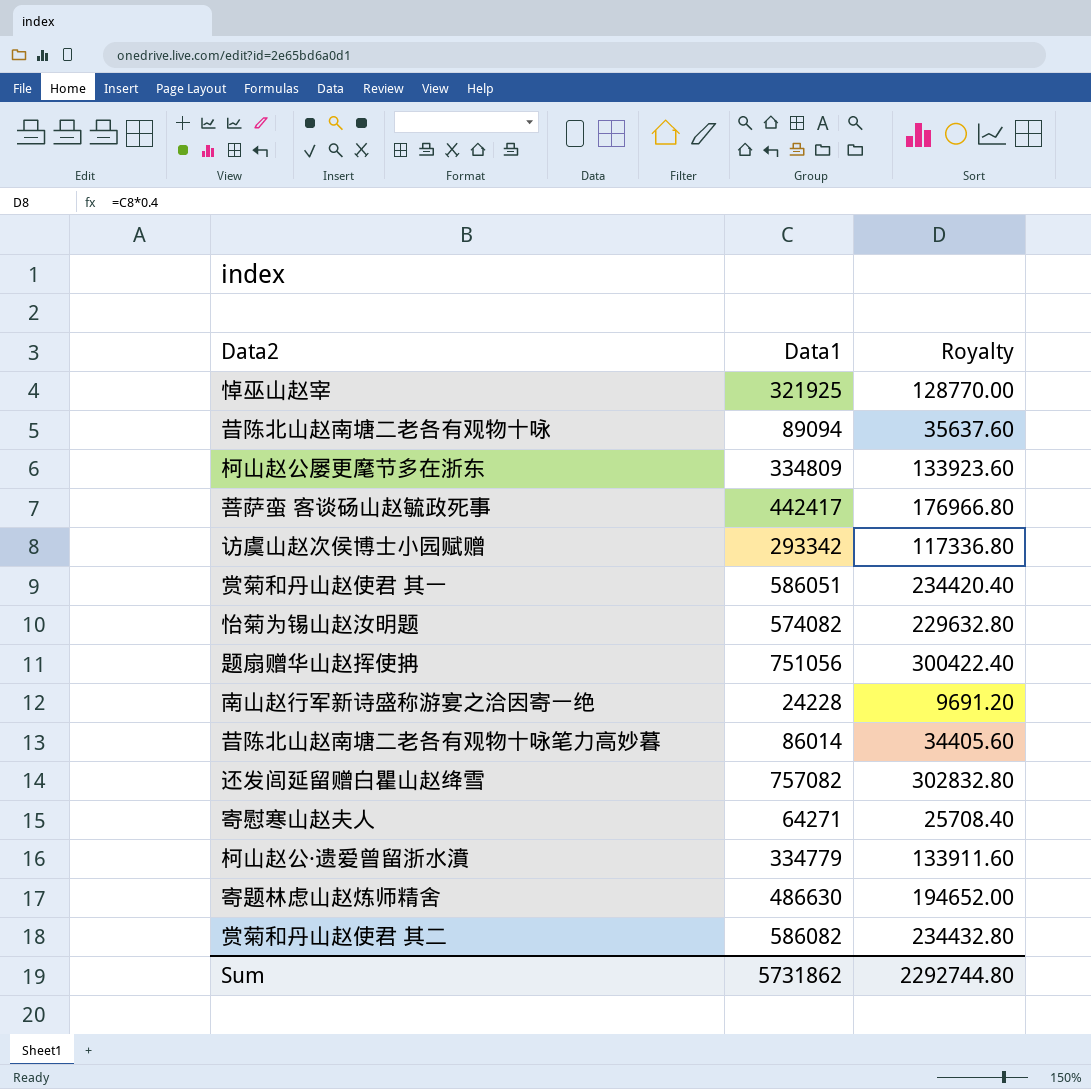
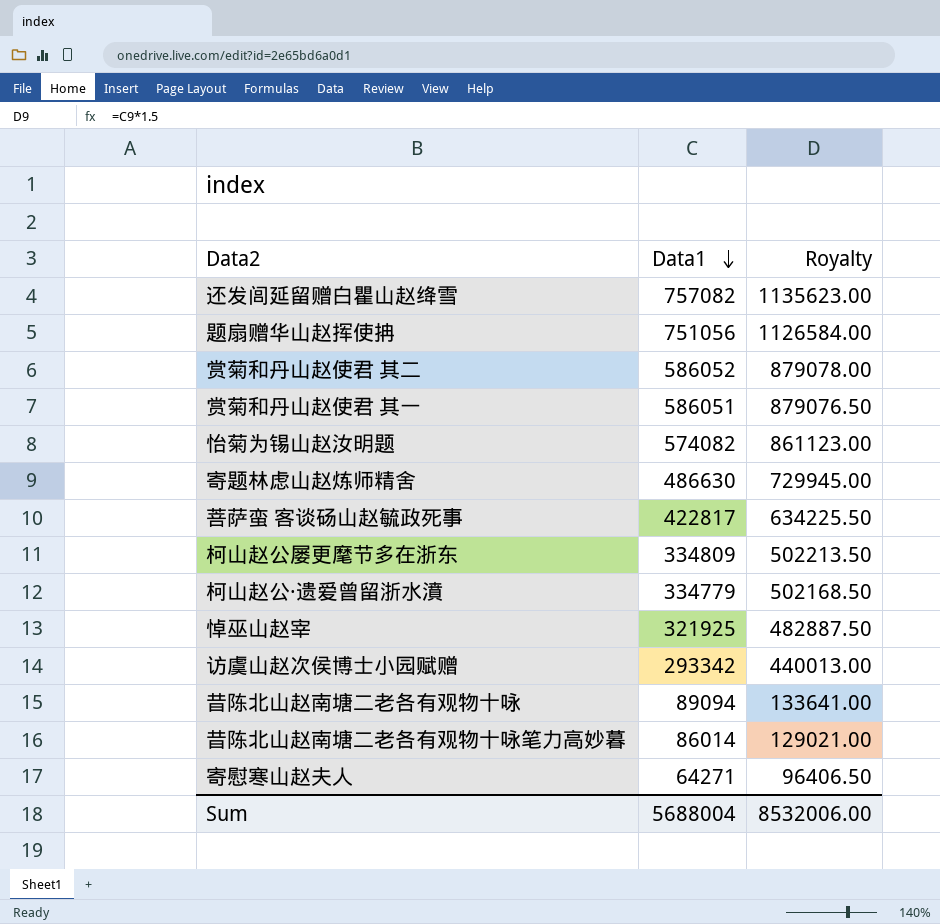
row order: none -> Data1 descending
column Royalty | formula: [Data1] * 0.4 -> [Data1] * 1.5
row 南山赵行军新诗盛称游宴之洽因寄一绝: 24228 | 9691.20 -> none
赏菊和丹山赵使君 其二 | Data1: 586082 -> 586052
菩萨蛮 客谈砀山赵毓政死事 | Data1: 442417 -> 422817
Sum | Data1: 5731862 -> 5688004
Sum | Royalty: 2292744.80 -> 8532006.00

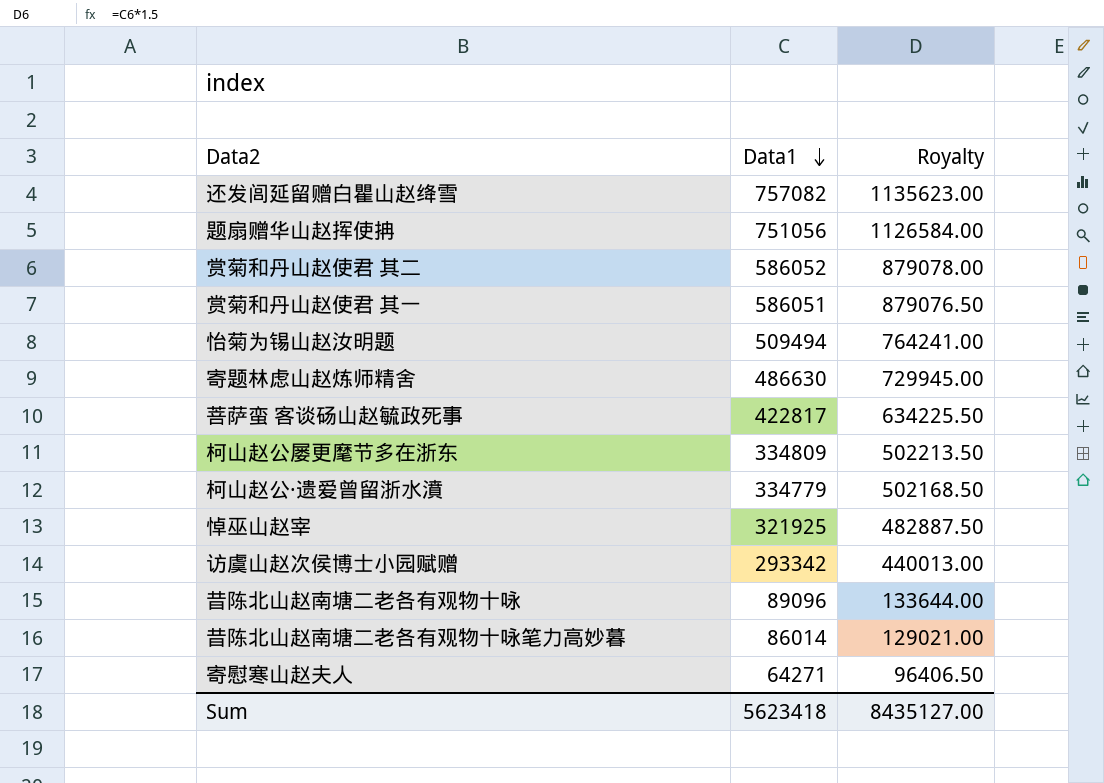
怡菊为锡山赵汝明题 | Data1: 574082 -> 509494
怡菊为锡山赵汝明题 | Royalty: 861123.00 -> 764241.00
昔陈北山赵南塘二老各有观物十咏 | Data1: 89094 -> 89096
昔陈北山赵南塘二老各有观物十咏 | Royalty: 133641.00 -> 133644.00
Sum | Data1: 5688004 -> 5623418
Sum | Royalty: 8532006.00 -> 8435127.00

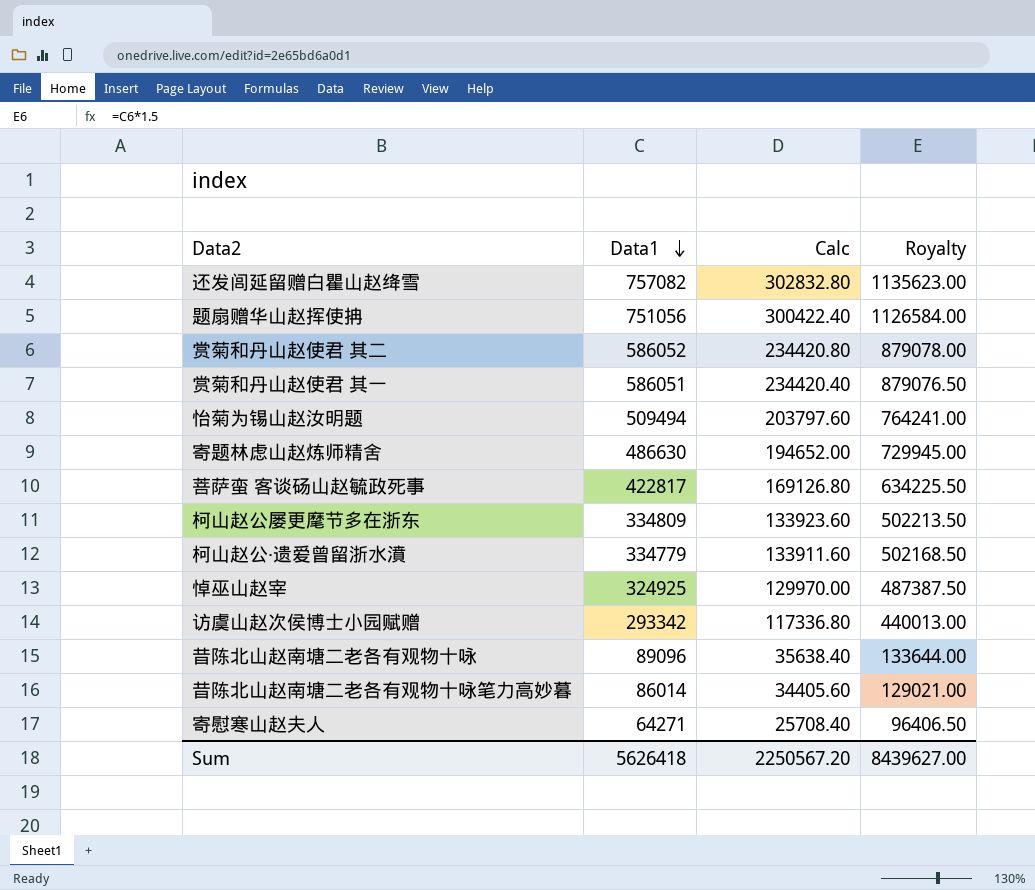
column Calc | formula: none -> [Data1] * 0.4
悼巫山赵宰 | Data1: 321925 -> 324925
悼巫山赵宰 | Royalty: 482887.50 -> 487387.50
Sum | Data1: 5623418 -> 5626418
Sum | Royalty: 8435127.00 -> 8439627.00

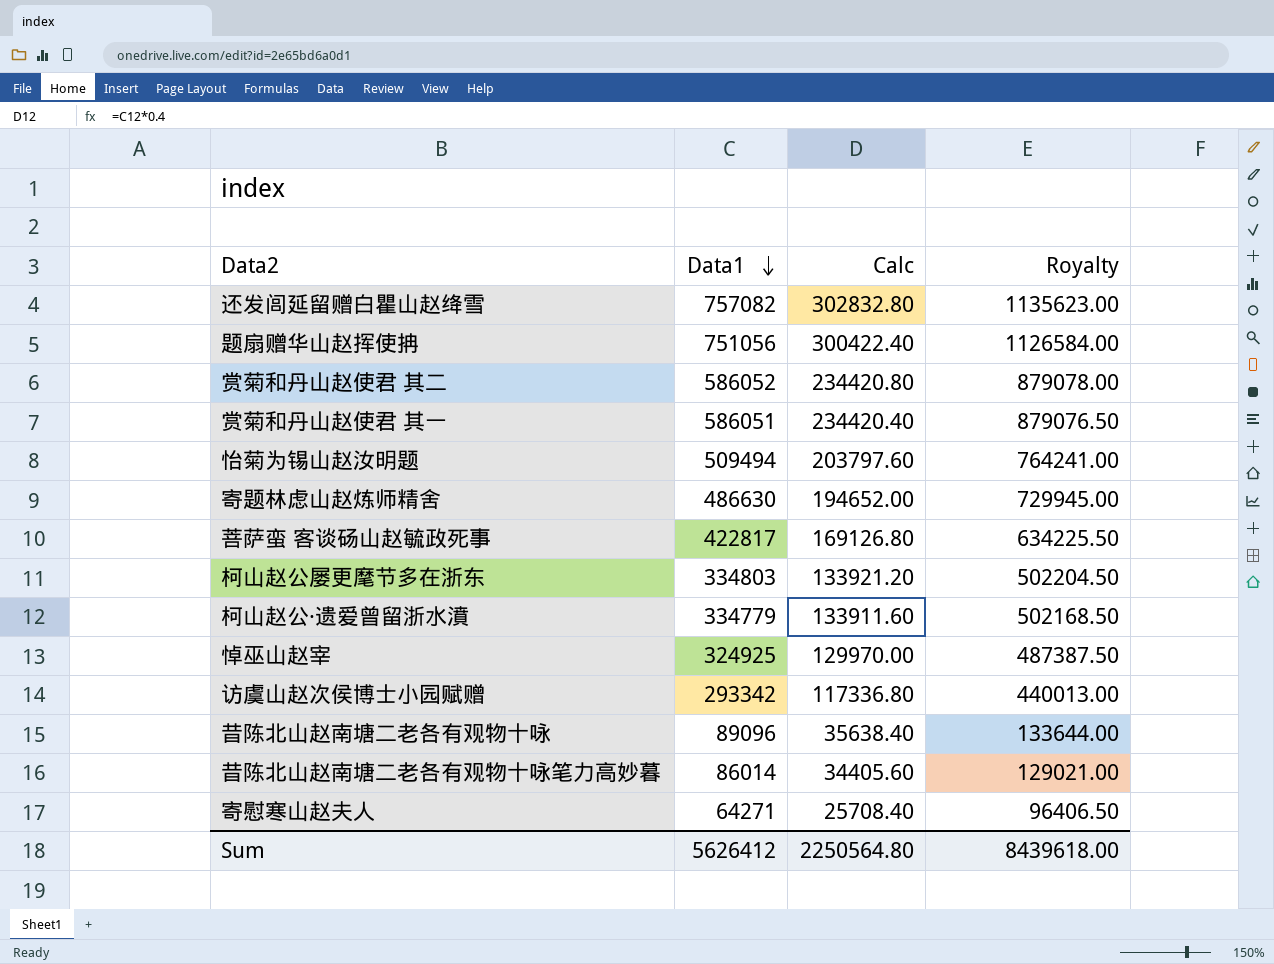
柯山赵公屡更麾节多在浙东 | Data1: 334809 -> 334803
柯山赵公屡更麾节多在浙东 | Calc: 133923.60 -> 133921.20
柯山赵公屡更麾节多在浙东 | Royalty: 502213.50 -> 502204.50
Sum | Data1: 5626418 -> 5626412
Sum | Calc: 2250567.20 -> 2250564.80
Sum | Royalty: 8439627.00 -> 8439618.00

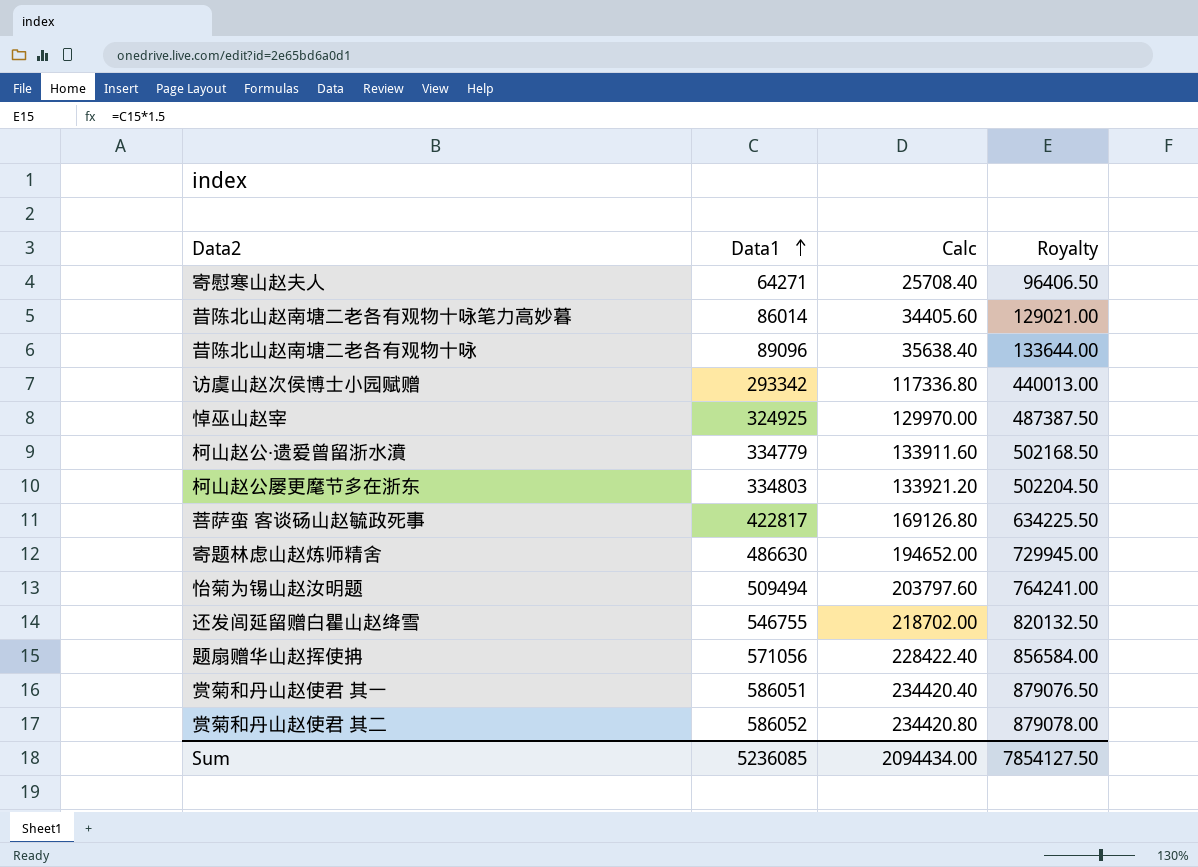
row order: Data1 descending -> Data1 ascending
还发闾延留赠白瞿山赵绛雪 | Data1: 757082 -> 546755
还发闾延留赠白瞿山赵绛雪 | Calc: 302832.80 -> 218702.00
还发闾延留赠白瞿山赵绛雪 | Royalty: 1135623.00 -> 820132.50
题扇赠华山赵挥使抩 | Data1: 751056 -> 571056
题扇赠华山赵挥使抩 | Calc: 300422.40 -> 228422.40
题扇赠华山赵挥使抩 | Royalty: 1126584.00 -> 856584.00
Sum | Data1: 5626412 -> 5236085
Sum | Calc: 2250564.80 -> 2094434.00
Sum | Royalty: 8439618.00 -> 7854127.50

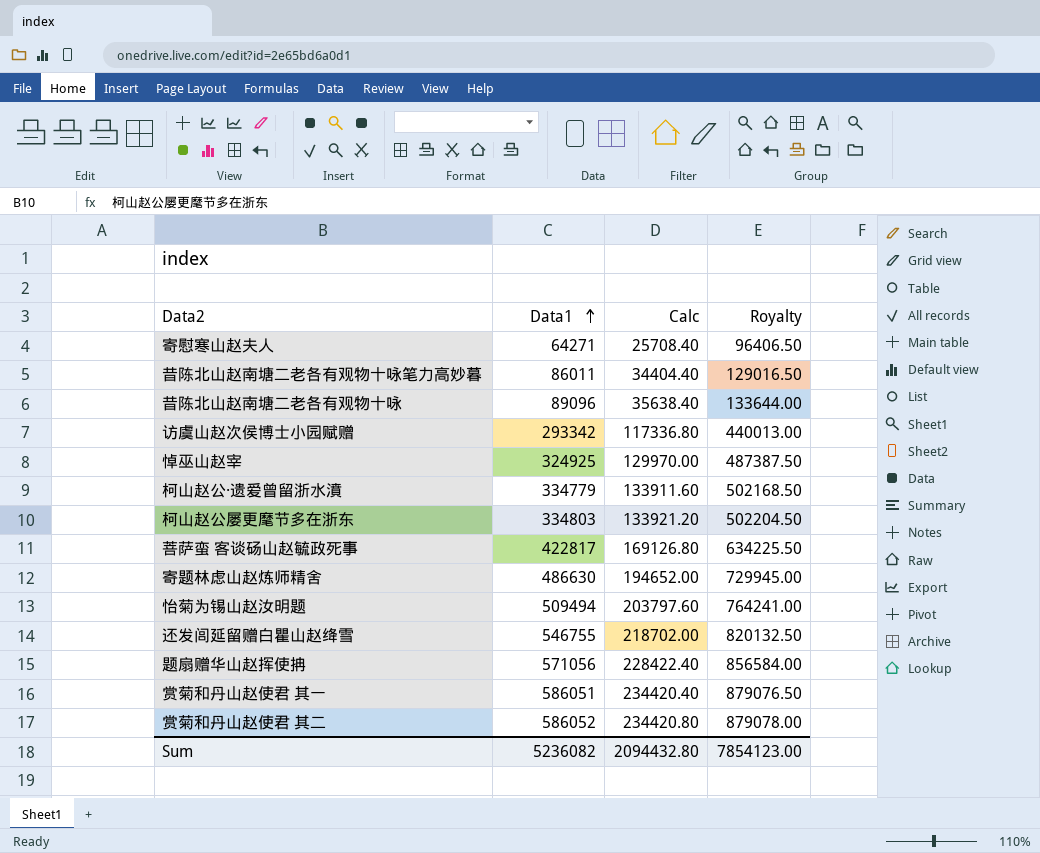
昔陈北山赵南塘二老各有观物十咏笔力高妙暮 | Data1: 86014 -> 86011
昔陈北山赵南塘二老各有观物十咏笔力高妙暮 | Calc: 34405.60 -> 34404.40
昔陈北山赵南塘二老各有观物十咏笔力高妙暮 | Royalty: 129021.00 -> 129016.50
Sum | Data1: 5236085 -> 5236082
Sum | Calc: 2094434.00 -> 2094432.80
Sum | Royalty: 7854127.50 -> 7854123.00

